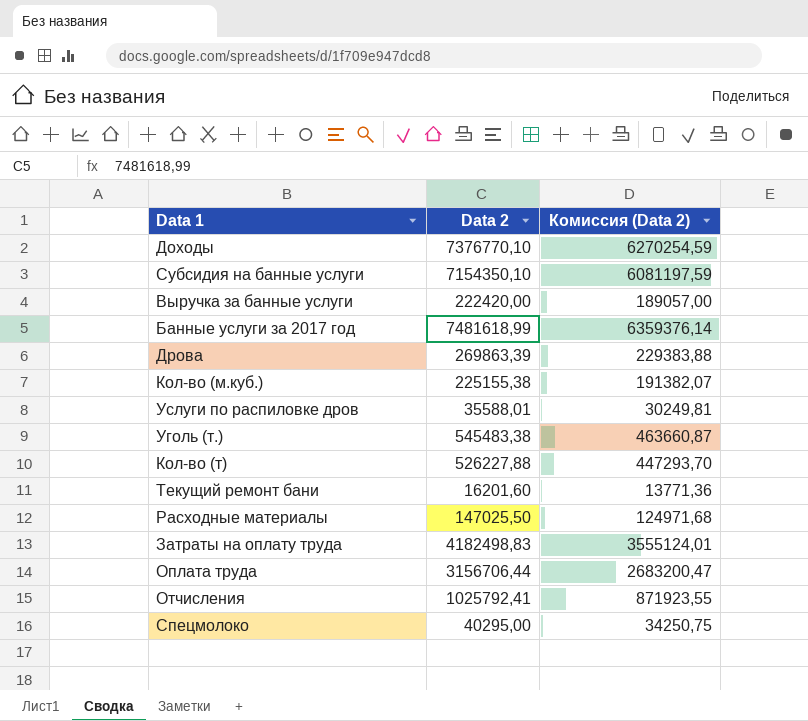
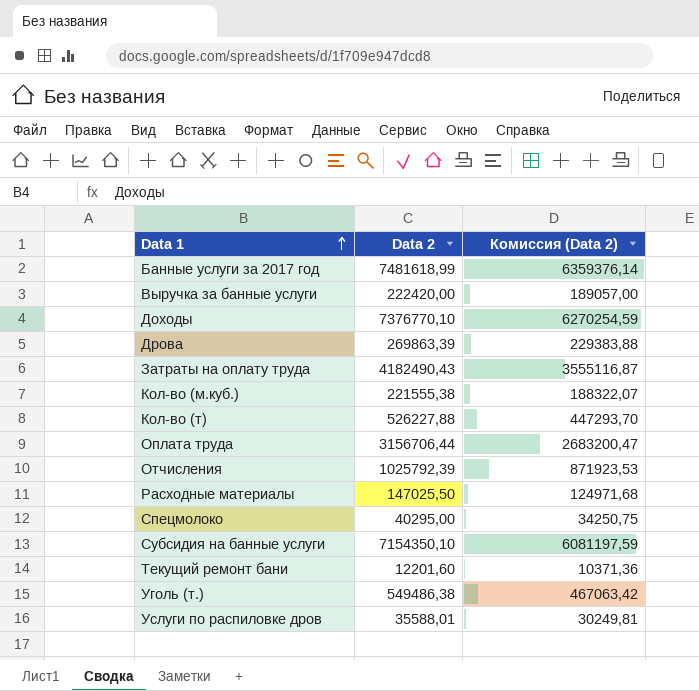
row order: none -> Data 1 ascending
Затраты на оплату труда | Data 2: 4182498,83 -> 4182490,43
Затраты на оплату труда | Комиссия (Data 2): 3555124,01 -> 3555116,87
Кол-во (м.куб.) | Data 2: 225155,38 -> 221555,38
Кол-во (м.куб.) | Комиссия (Data 2): 191382,07 -> 188322,07
Отчисления | Data 2: 1025792,41 -> 1025792,39
Отчисления | Комиссия (Data 2): 871923,55 -> 871923,53
Текущий ремонт бани | Data 2: 16201,60 -> 12201,60
Текущий ремонт бани | Комиссия (Data 2): 13771,36 -> 10371,36
Уголь (т.) | Data 2: 545483,38 -> 549486,38
Уголь (т.) | Комиссия (Data 2): 463660,87 -> 467063,42

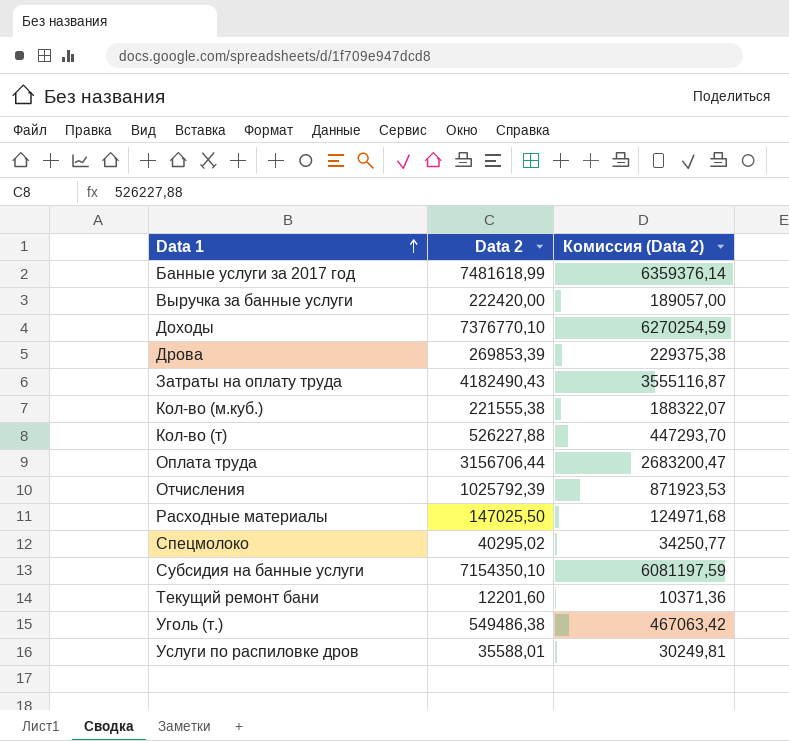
Дрова | Data 2: 269863,39 -> 269853,39
Дрова | Комиссия (Data 2): 229383,88 -> 229375,38
Спецмолоко | Data 2: 40295,00 -> 40295,02
Спецмолоко | Комиссия (Data 2): 34250,75 -> 34250,77

